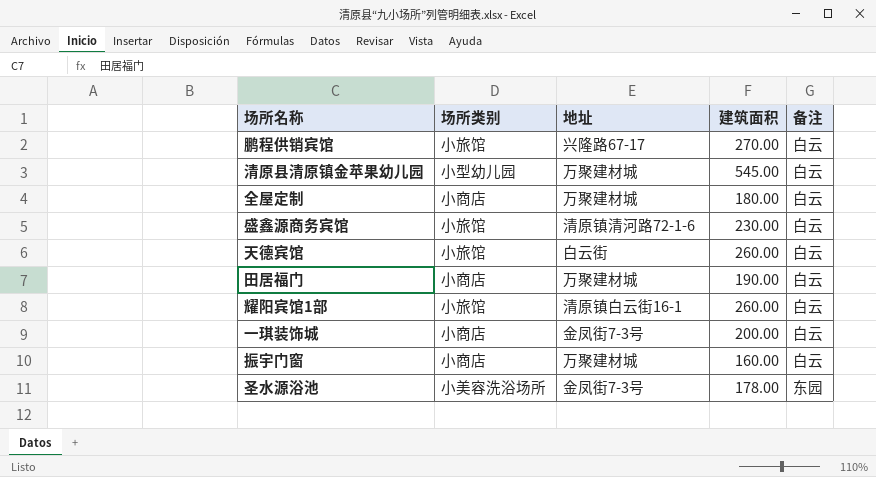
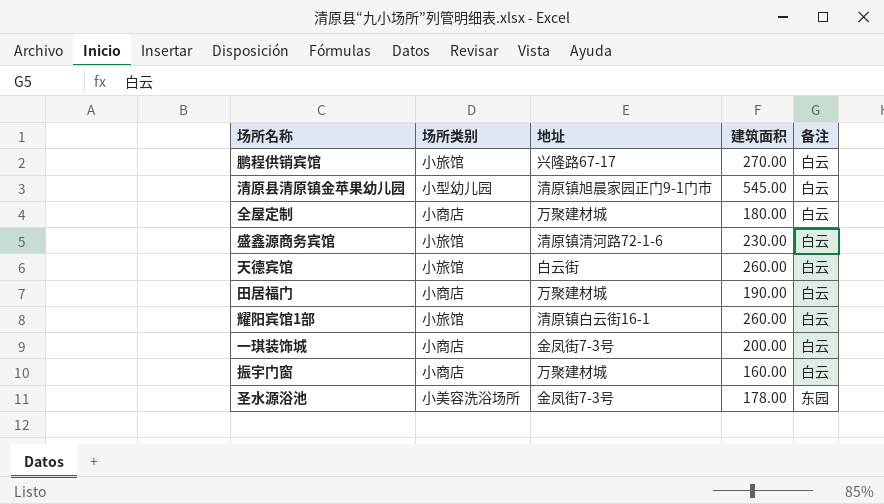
清原县清原镇金苹果幼儿园 | 地址: 万聚建材城 -> 清原镇旭晨家园正门9-1门市

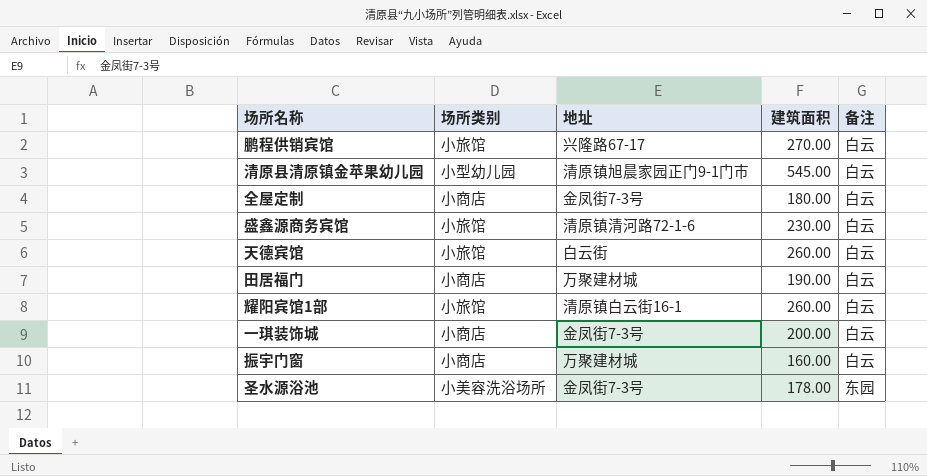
全屋定制 | 地址: 万聚建材城 -> 金凤街7-3号

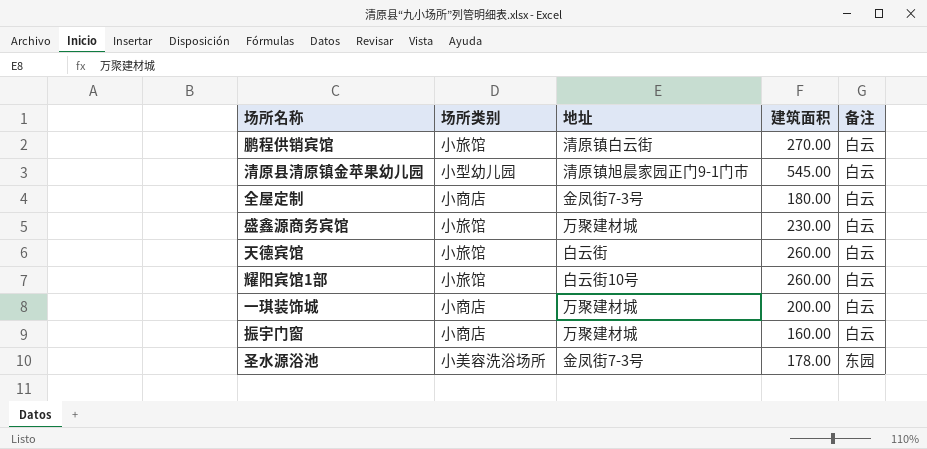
row 田居福门: 小商店 | 万聚建材城 | 190.00 | 白云 -> none
鹏程供销宾馆 | 地址: 兴隆路67-17 -> 清原镇白云街
盛鑫源商务宾馆 | 地址: 清原镇清河路72-1-6 -> 万聚建材城
耀阳宾馆1部 | 地址: 清原镇白云街16-1 -> 白云街10号
一琪装饰城 | 地址: 金凤街7-3号 -> 万聚建材城

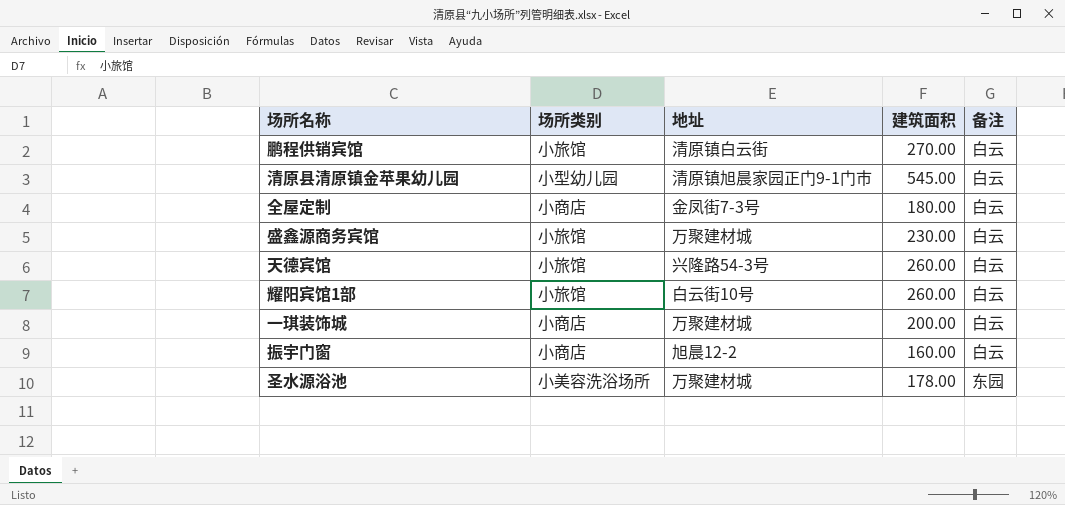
天德宾馆 | 地址: 白云街 -> 兴隆路54-3号
振宇门窗 | 地址: 万聚建材城 -> 旭晨12-2
圣水源浴池 | 地址: 金凤街7-3号 -> 万聚建材城

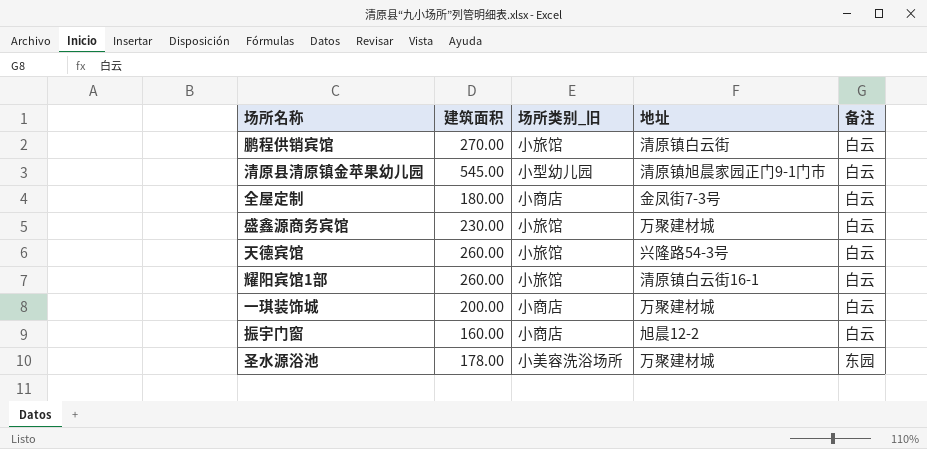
column 建筑面积 | position: 4 -> 2
column name: 场所类别 -> 场所类别_旧
耀阳宾馆1部 | 地址: 白云街10号 -> 清原镇白云街16-1

